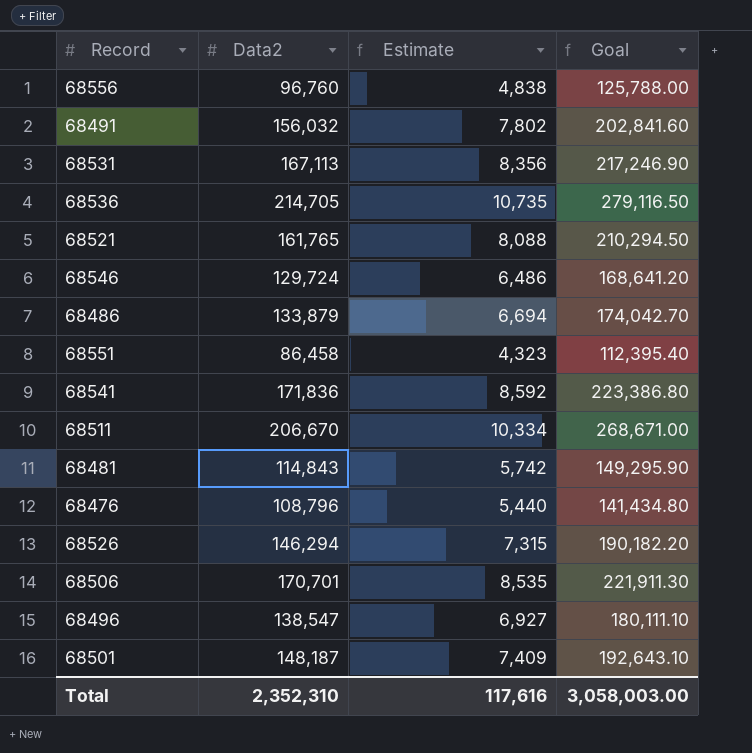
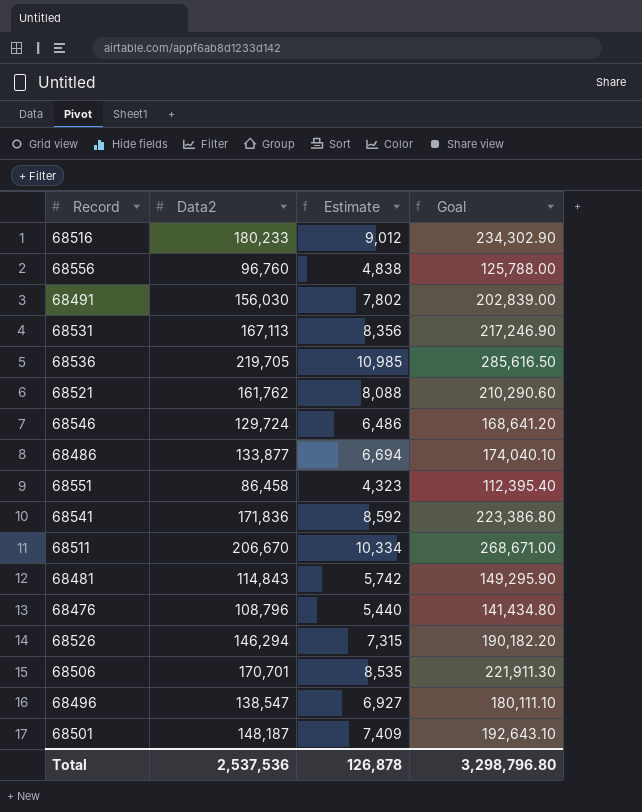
row 68516: none -> 180,233 | 9,012 | 234,302.90
68491 | Data2: 156,032 -> 156,030
68491 | Goal: 202,841.60 -> 202,839.00
68536 | Data2: 214,705 -> 219,705
68536 | Estimate: 10,735 -> 10,985
68536 | Goal: 279,116.50 -> 285,616.50
68521 | Data2: 161,765 -> 161,762
68521 | Goal: 210,294.50 -> 210,290.60
68486 | Data2: 133,879 -> 133,877
68486 | Goal: 174,042.70 -> 174,040.10
Total | Data2: 2,352,310 -> 2,537,536
Total | Estimate: 117,616 -> 126,878
Total | Goal: 3,058,003.00 -> 3,298,796.80

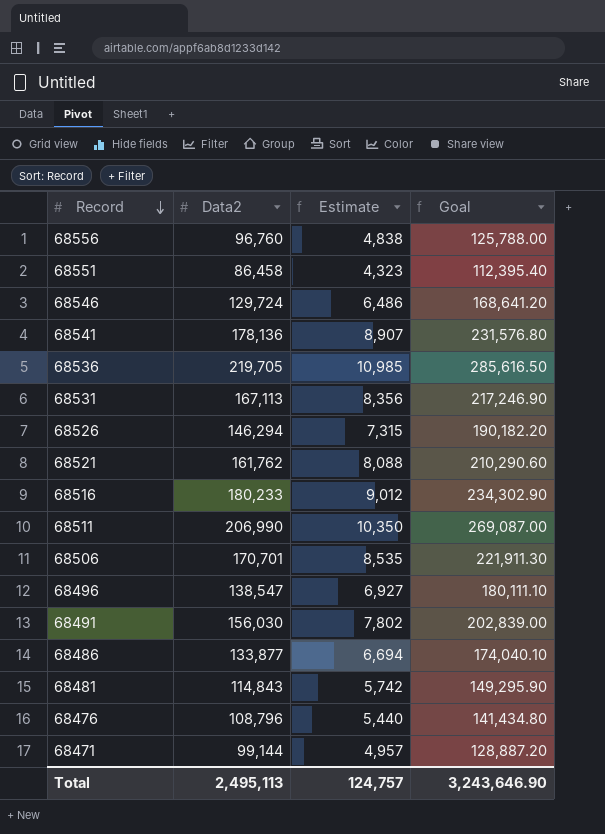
row order: none -> Record descending
row 68501: 148,187 | 7,409 | 192,643.10 -> none
68541 | Data2: 171,836 -> 178,136
68541 | Estimate: 8,592 -> 8,907
68541 | Goal: 223,386.80 -> 231,576.80
68511 | Data2: 206,670 -> 206,990
68511 | Estimate: 10,334 -> 10,350
68511 | Goal: 268,671.00 -> 269,087.00
row 68471: none -> 99,144 | 4,957 | 128,887.20
Total | Data2: 2,537,536 -> 2,495,113
Total | Estimate: 126,878 -> 124,757
Total | Goal: 3,298,796.80 -> 3,243,646.90

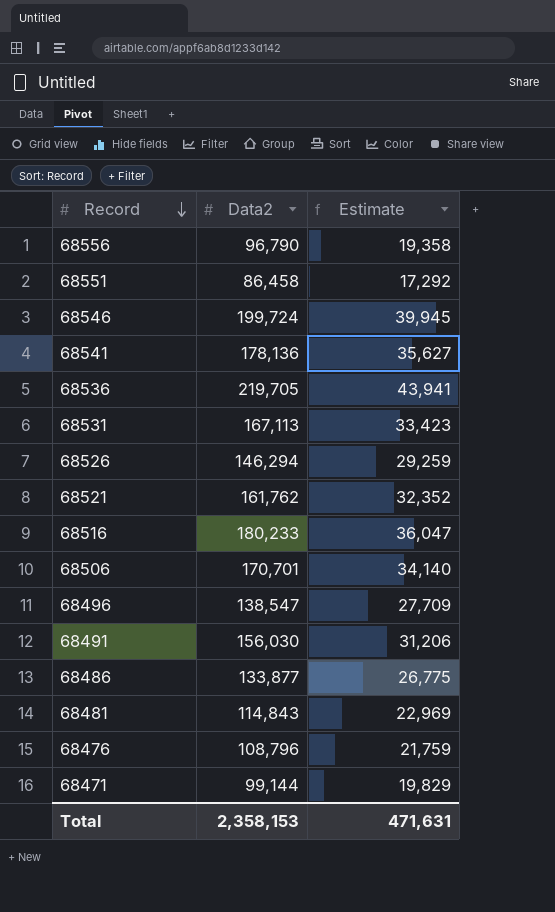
column Goal | formula: [Data2] * 1.3 -> none
column Estimate | formula: [Data2] * 0.05 -> [Data2] * 0.2
row 68511: 206,990 | 10,350 | 269,087.00 -> none
68556 | Data2: 96,760 -> 96,790
68546 | Data2: 129,724 -> 199,724
Total | Data2: 2,495,113 -> 2,358,153
Total | Estimate: 124,757 -> 471,631

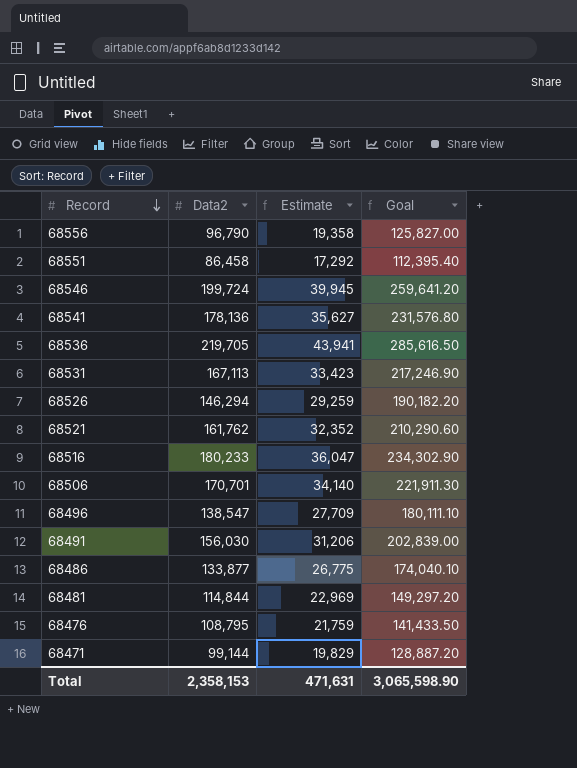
column Goal | formula: none -> [Data2] * 1.3
68481 | Data2: 114,843 -> 114,844
68476 | Data2: 108,796 -> 108,795

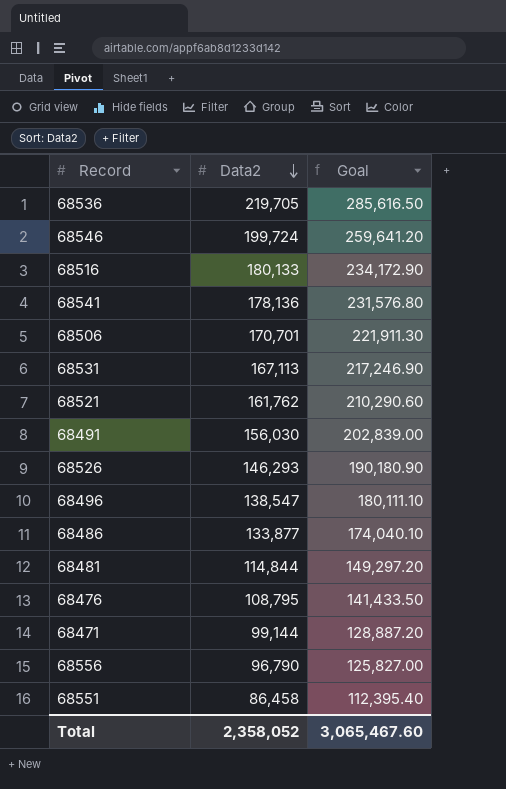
row order: Record descending -> Data2 descending
column Estimate | formula: [Data2] * 0.2 -> none
68516 | Data2: 180,233 -> 180,133
68516 | Goal: 234,302.90 -> 234,172.90
68526 | Data2: 146,294 -> 146,293
68526 | Goal: 190,182.20 -> 190,180.90
Total | Data2: 2,358,153 -> 2,358,052
Total | Goal: 3,065,598.90 -> 3,065,467.60

